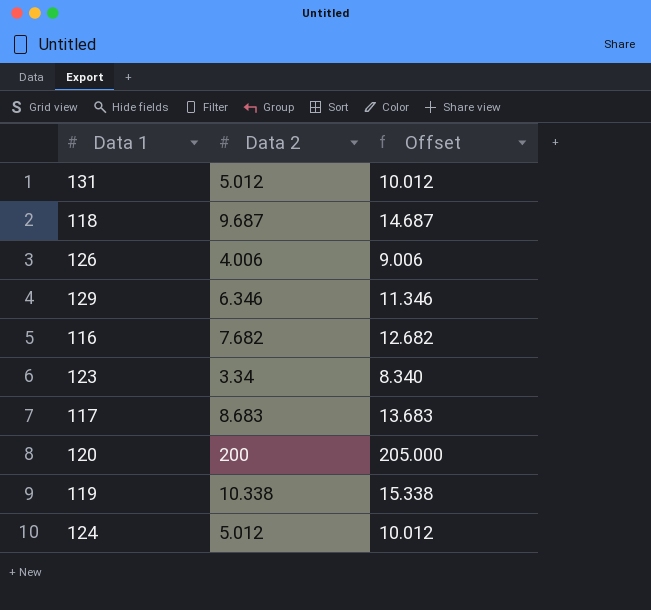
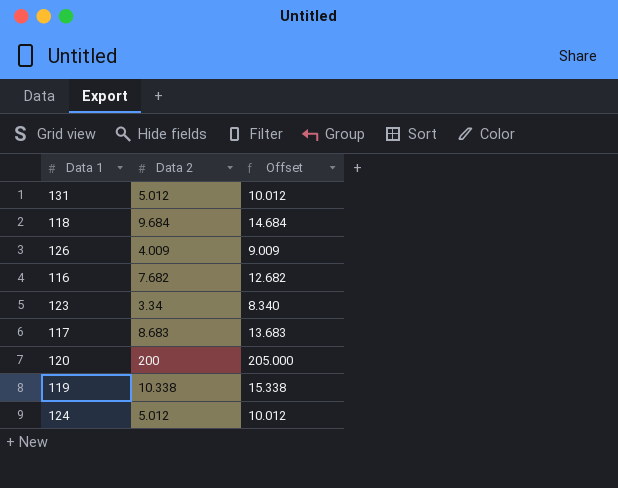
row 129: 6.346 | 11.346 -> none
118 | Data 2: 9.687 -> 9.684
118 | Offset: 14.687 -> 14.684
126 | Data 2: 4.006 -> 4.009
126 | Offset: 9.006 -> 9.009

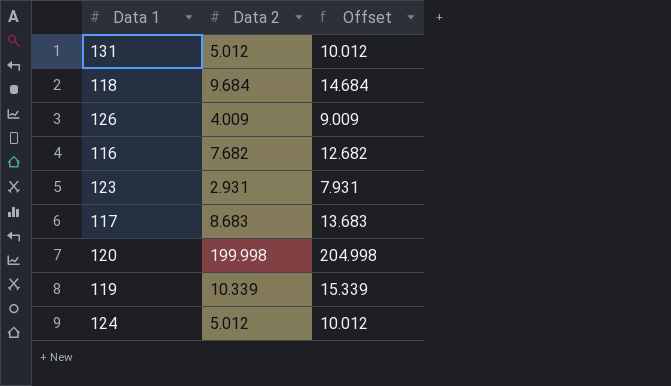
123 | Data 2: 3.34 -> 2.931
123 | Offset: 8.340 -> 7.931
120 | Data 2: 200 -> 199.998
120 | Offset: 205.000 -> 204.998
119 | Data 2: 10.338 -> 10.339
119 | Offset: 15.338 -> 15.339

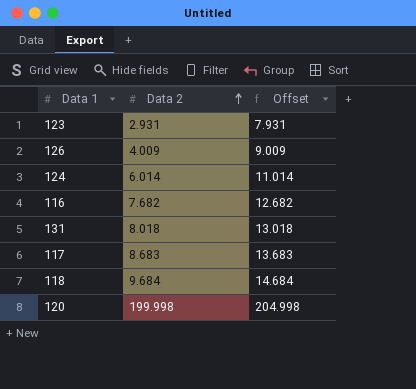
row order: none -> Data 2 ascending
row 119: 10.339 | 15.339 -> none
124 | Data 2: 5.012 -> 6.014
124 | Offset: 10.012 -> 11.014
131 | Data 2: 5.012 -> 8.018
131 | Offset: 10.012 -> 13.018

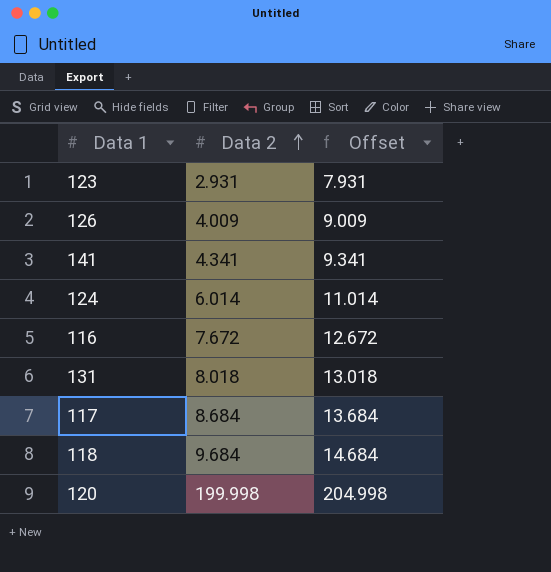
row 141: none -> 4.341 | 9.341
116 | Data 2: 7.682 -> 7.672
116 | Offset: 12.682 -> 12.672
117 | Data 2: 8.683 -> 8.684
117 | Offset: 13.683 -> 13.684

